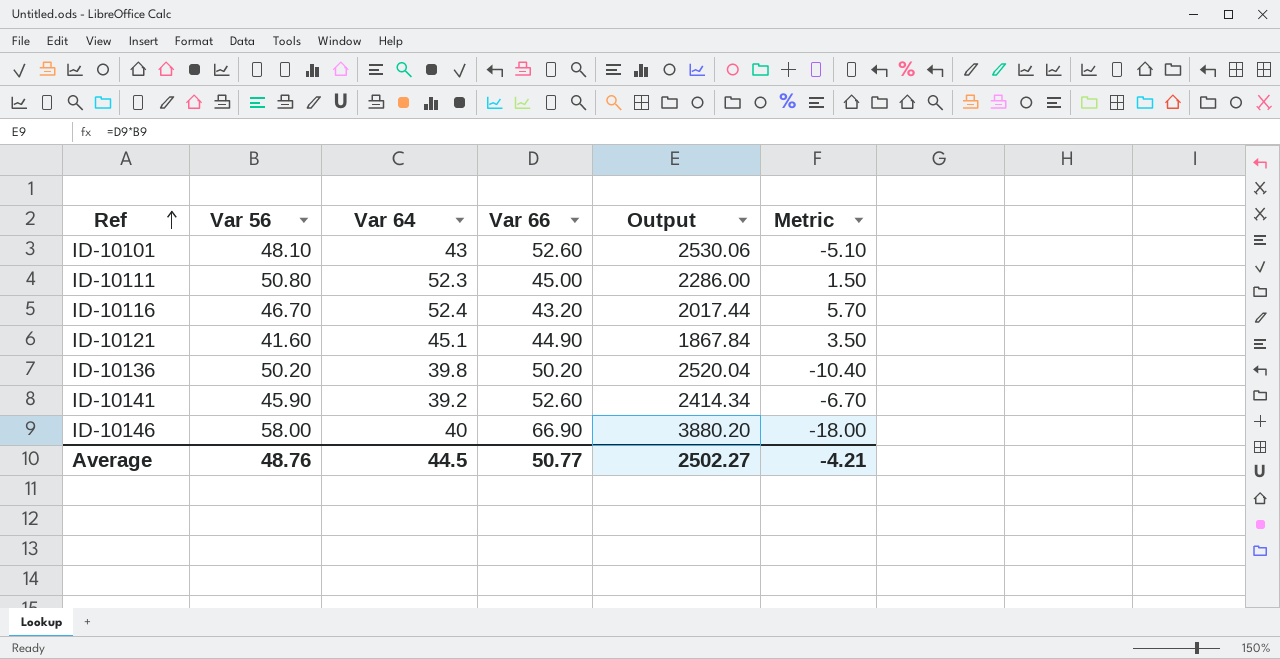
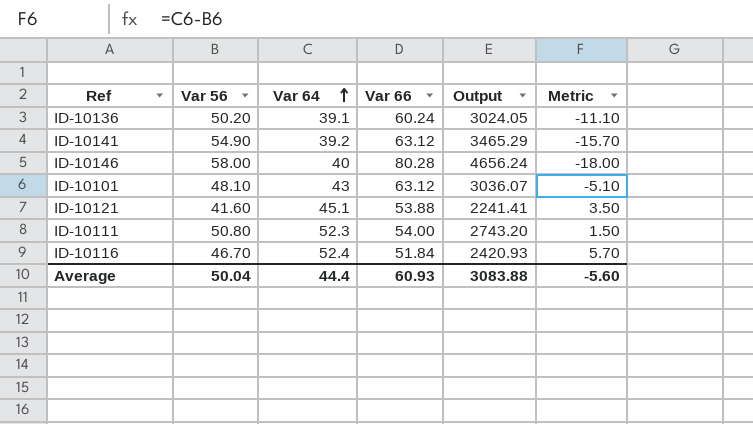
row order: Ref ascending -> Var 64 ascending
ID-10136 | Var 64: 39.8 -> 39.1
ID-10136 | Var 66: 50.20 -> 60.24
ID-10136 | Output: 2520.04 -> 3024.05
ID-10136 | Metric: -10.40 -> -11.10
ID-10141 | Var 56: 45.90 -> 54.90
ID-10141 | Var 66: 52.60 -> 63.12
ID-10141 | Output: 2414.34 -> 3465.29
ID-10141 | Metric: -6.70 -> -15.70
ID-10146 | Var 66: 66.90 -> 80.28
ID-10146 | Output: 3880.20 -> 4656.24
ID-10101 | Var 66: 52.60 -> 63.12
ID-10101 | Output: 2530.06 -> 3036.07
ID-10121 | Var 66: 44.90 -> 53.88
ID-10121 | Output: 1867.84 -> 2241.41
ID-10111 | Var 66: 45.00 -> 54.00
ID-10111 | Output: 2286.00 -> 2743.20
ID-10116 | Var 66: 43.20 -> 51.84
ID-10116 | Output: 2017.44 -> 2420.93
Average | Var 56: 48.76 -> 50.04
Average | Var 64: 44.5 -> 44.4
Average | Var 66: 50.77 -> 60.93
Average | Output: 2502.27 -> 3083.88
Average | Metric: -4.21 -> -5.60

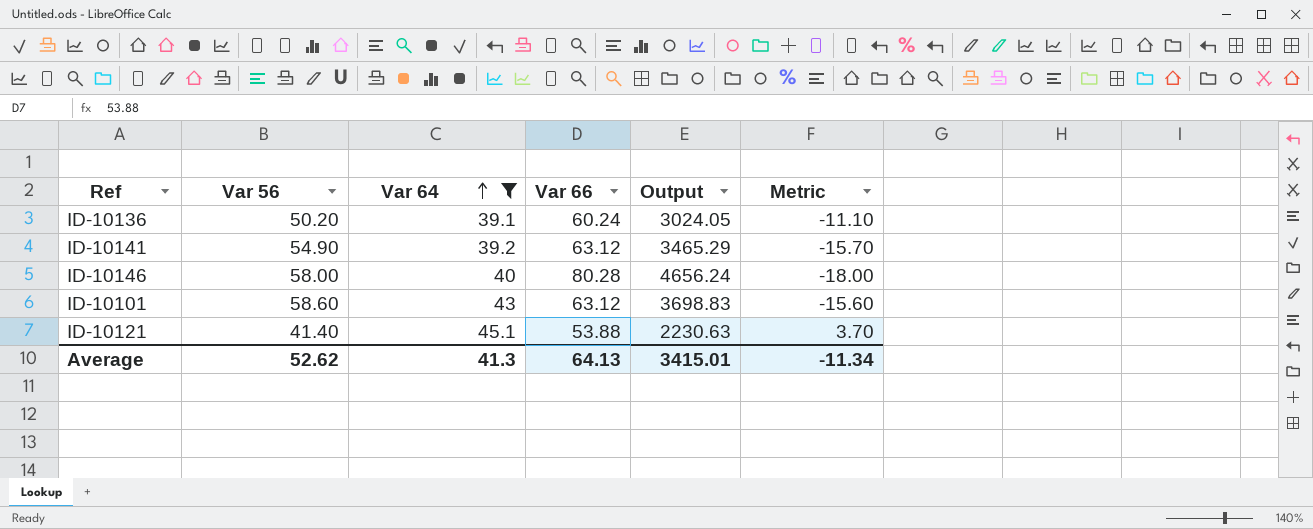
filter: none -> Var 64 <= 45.1
ID-10101 | Var 56: 48.10 -> 58.60
ID-10101 | Output: 3036.07 -> 3698.83
ID-10101 | Metric: -5.10 -> -15.60
ID-10121 | Var 56: 41.60 -> 41.40
ID-10121 | Output: 2241.41 -> 2230.63
ID-10121 | Metric: 3.50 -> 3.70
Average | Var 56: 50.04 -> 52.62
Average | Var 64: 44.4 -> 41.3
Average | Var 66: 60.93 -> 64.13
Average | Output: 3083.88 -> 3415.01
Average | Metric: -5.60 -> -11.34

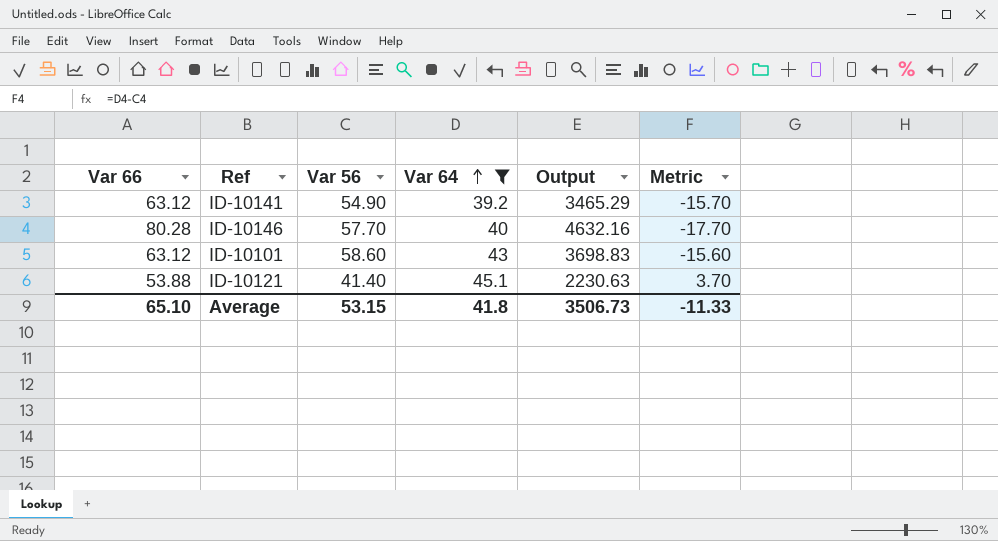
column Var 66 | position: 4 -> 1
row ID-10136: 50.20 | 39.1 | 60.24 | 3024.05 | -11.10 -> none
ID-10146 | Var 56: 58.00 -> 57.70
ID-10146 | Output: 4656.24 -> 4632.16
ID-10146 | Metric: -18.00 -> -17.70
Average | Var 66: 64.13 -> 65.10
Average | Var 56: 52.62 -> 53.15
Average | Var 64: 41.3 -> 41.8
Average | Output: 3415.01 -> 3506.73
Average | Metric: -11.34 -> -11.33

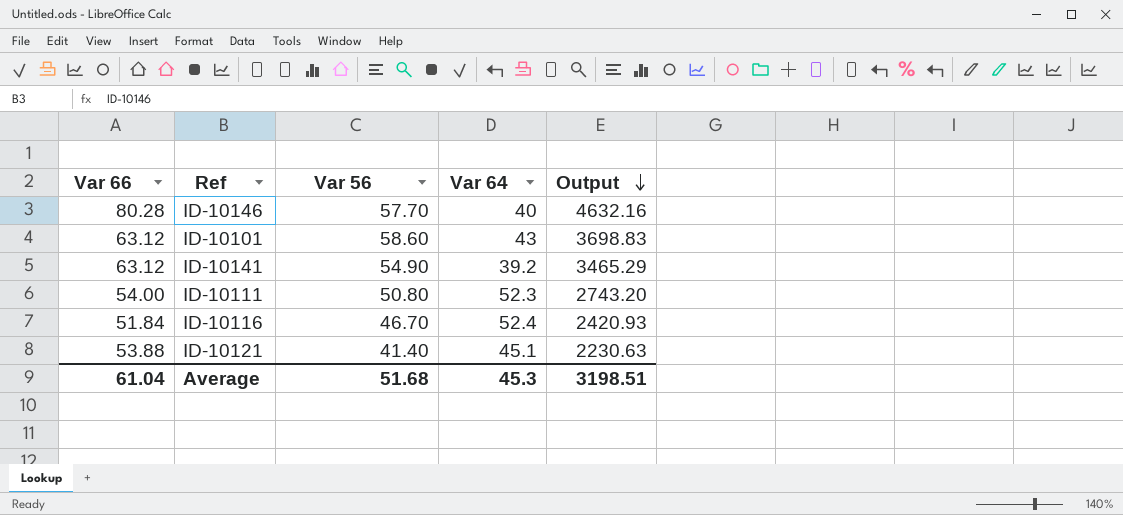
filter: Var 64 <= 45.1 -> none
row order: Var 64 ascending -> Output descending
column Metric | formula: [Var 64] - [Var 56] -> none
Average | Var 66: 65.10 -> 61.04
Average | Var 56: 53.15 -> 51.68
Average | Var 64: 41.8 -> 45.3
Average | Output: 3506.73 -> 3198.51

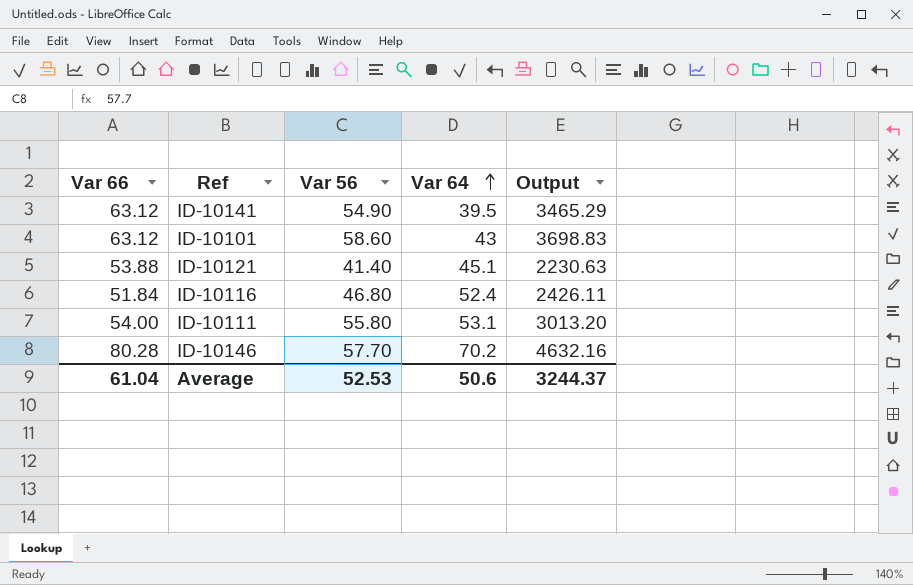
row order: Output descending -> Var 64 ascending
ID-10141 | Var 64: 39.2 -> 39.5
ID-10116 | Var 56: 46.70 -> 46.80
ID-10116 | Output: 2420.93 -> 2426.11
ID-10111 | Var 56: 50.80 -> 55.80
ID-10111 | Var 64: 52.3 -> 53.1
ID-10111 | Output: 2743.20 -> 3013.20
ID-10146 | Var 64: 40 -> 70.2
Average | Var 56: 51.68 -> 52.53
Average | Var 64: 45.3 -> 50.6
Average | Output: 3198.51 -> 3244.37

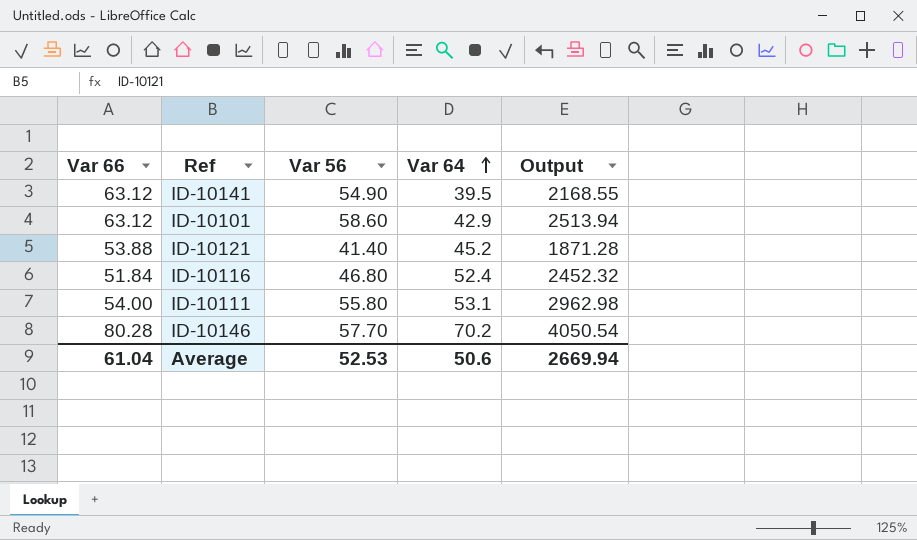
column Output | formula: [Var 66] * [Var 56] -> [Var 56] * [Var 64]
ID-10101 | Var 64: 43 -> 42.9
ID-10121 | Var 64: 45.1 -> 45.2
Average | Output: 3244.37 -> 2669.94

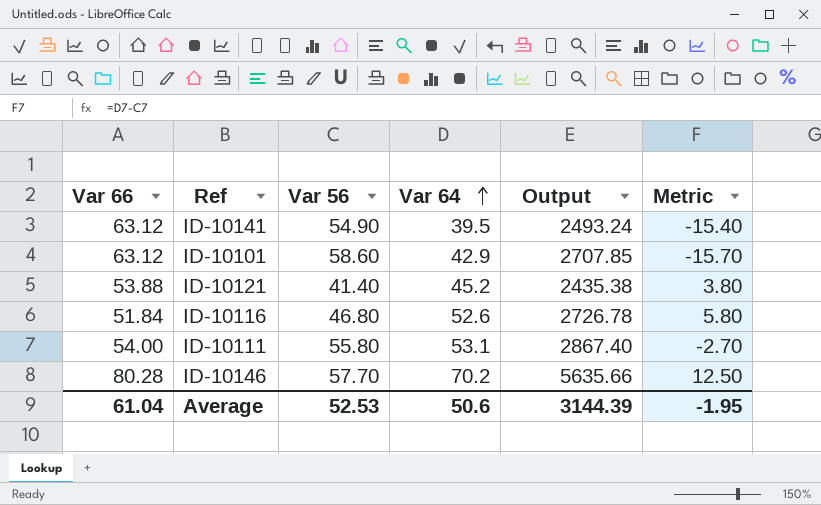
column Output | formula: [Var 56] * [Var 64] -> [Var 66] * [Var 64]
column Metric | formula: none -> [Var 64] - [Var 56]
ID-10116 | Var 64: 52.4 -> 52.6
Average | Output: 2669.94 -> 3144.39

